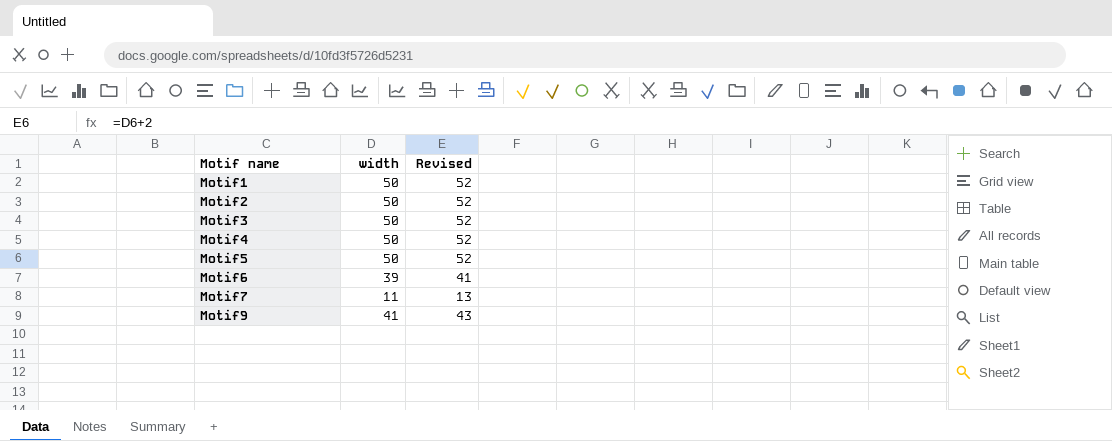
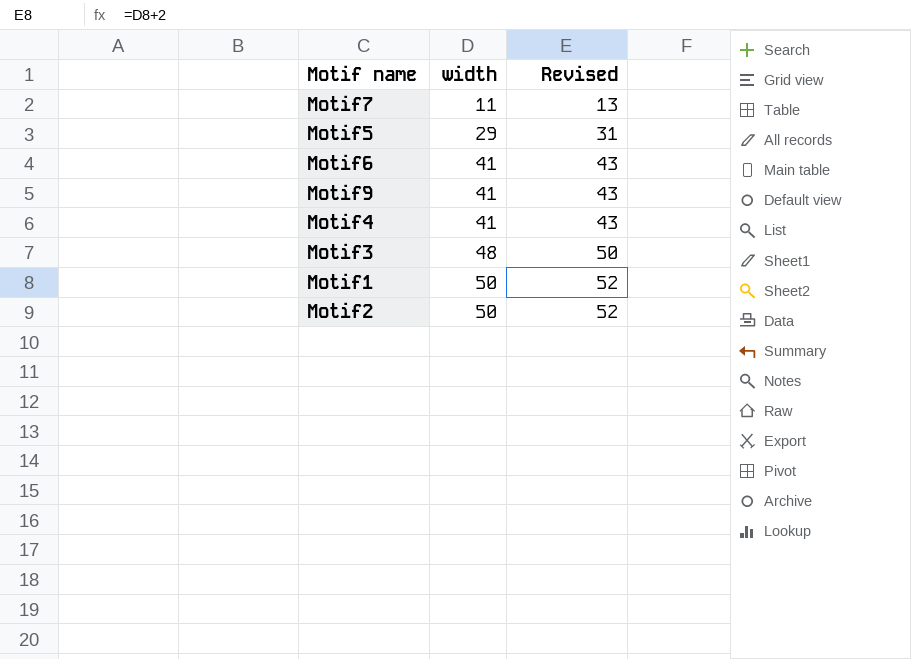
row order: Motif name ascending -> width ascending
Motif5 | width: 50 -> 29
Motif5 | Revised: 52 -> 31
Motif6 | width: 39 -> 41
Motif6 | Revised: 41 -> 43
Motif4 | width: 50 -> 41
Motif4 | Revised: 52 -> 43
Motif3 | width: 50 -> 48
Motif3 | Revised: 52 -> 50

